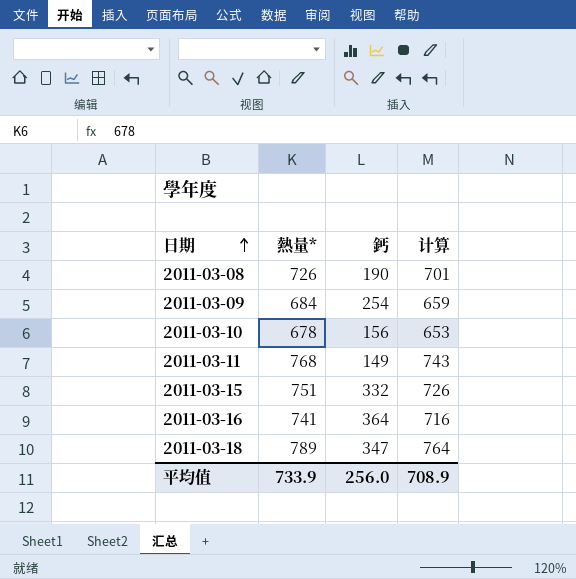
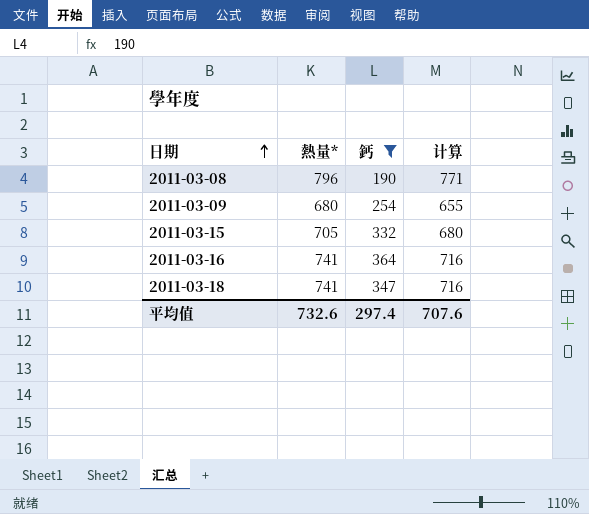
filter: none -> 鈣 >= 190
2011-03-08 | 熱量*: 726 -> 796
2011-03-08 | 计算: 701 -> 771
2011-03-09 | 熱量*: 684 -> 680
2011-03-09 | 计算: 659 -> 655
2011-03-15 | 熱量*: 751 -> 705
2011-03-15 | 计算: 726 -> 680
2011-03-18 | 熱量*: 789 -> 741
2011-03-18 | 计算: 764 -> 716
平均值 | 熱量*: 733.9 -> 732.6
平均值 | 鈣: 256.0 -> 297.4
平均值 | 计算: 708.9 -> 707.6

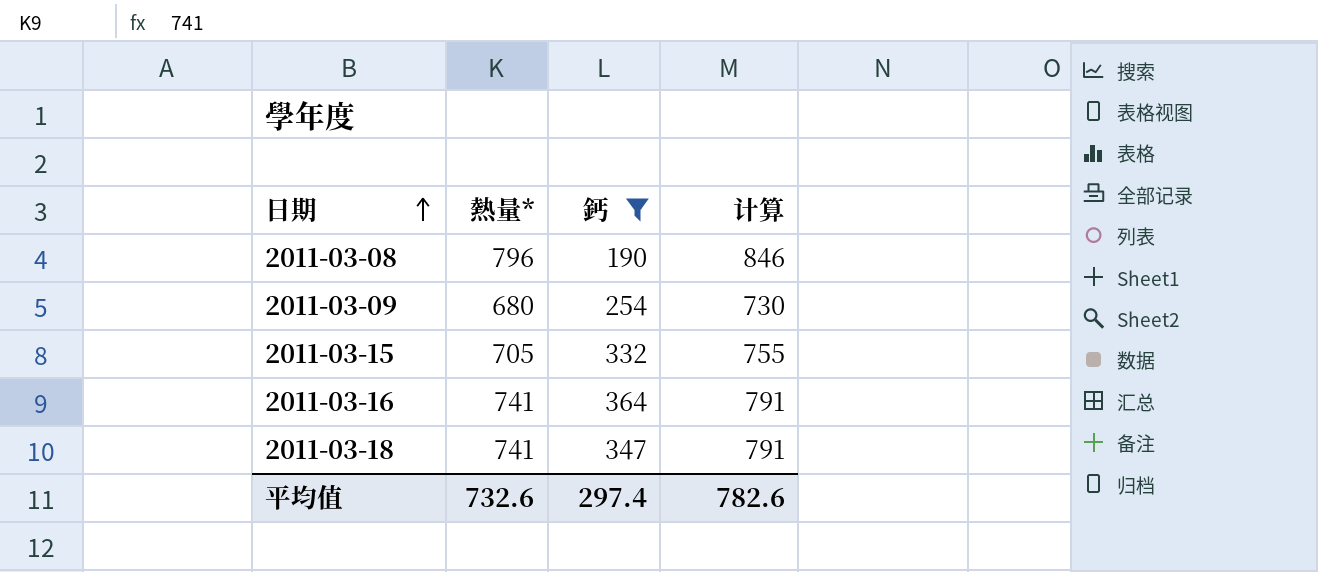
column 计算 | formula: [熱量*] - 25 -> [熱量*] + 50
平均值 | 计算: 707.6 -> 782.6

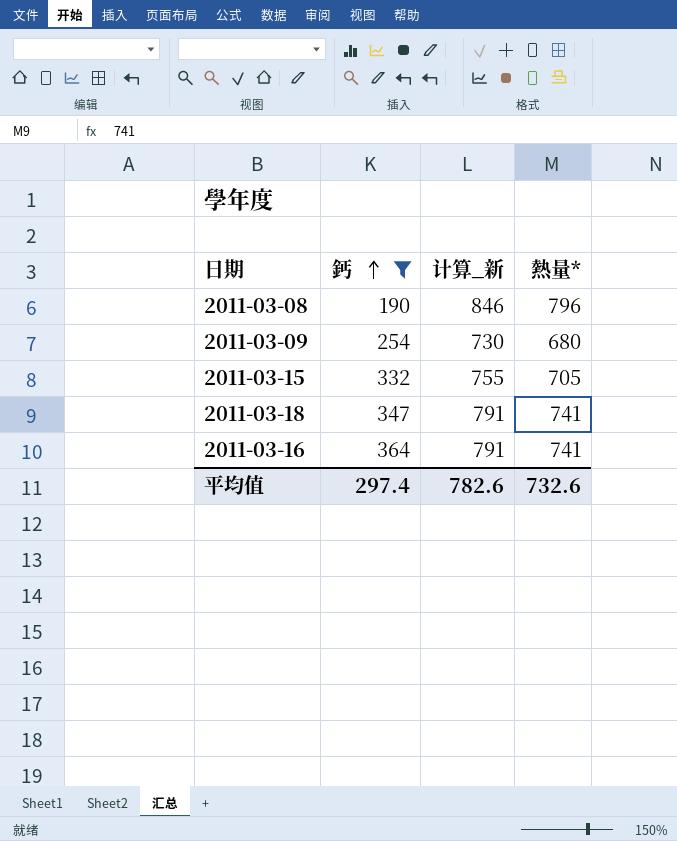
row order: 日期 ascending -> 鈣 ascending
column name: 计算 -> 计算_新
column 熱量* | position: 2 -> 4

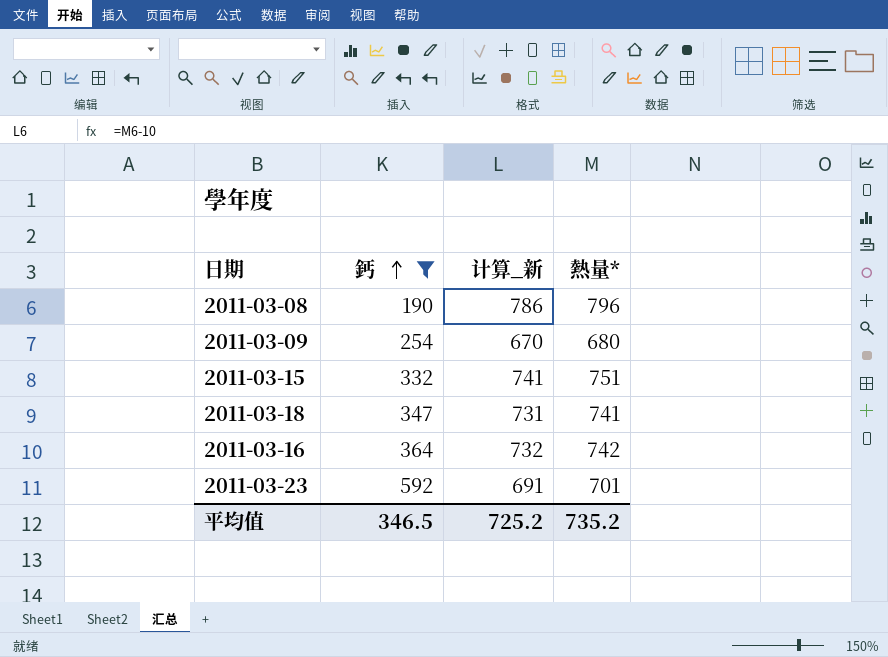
column 计算_新 | formula: [熱量*] + 50 -> [熱量*] - 10
2011-03-15 | 熱量*: 705 -> 751
2011-03-16 | 熱量*: 741 -> 742
row 2011-03-23: none -> 592 | 691 | 701
平均值 | 鈣: 297.4 -> 346.5
平均值 | 计算_新: 782.6 -> 725.2
平均值 | 熱量*: 732.6 -> 735.2

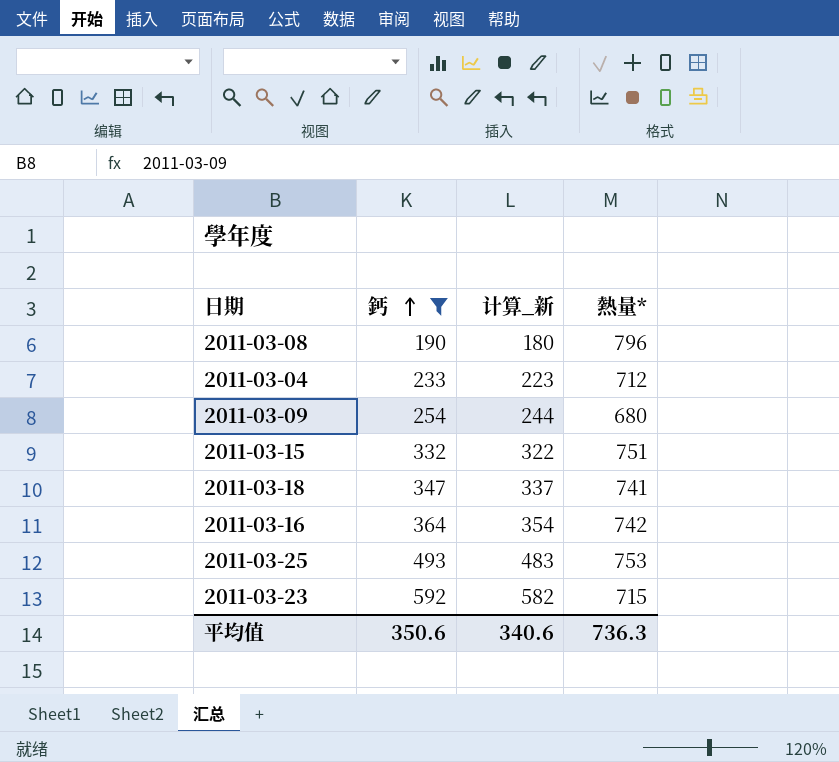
column 计算_新 | formula: [熱量*] - 10 -> [鈣] - 10
row 2011-03-04: none -> 233 | 223 | 712
row 2011-03-25: none -> 493 | 483 | 753
2011-03-23 | 熱量*: 701 -> 715
平均值 | 鈣: 346.5 -> 350.6
平均值 | 计算_新: 725.2 -> 340.6
平均值 | 熱量*: 735.2 -> 736.3

